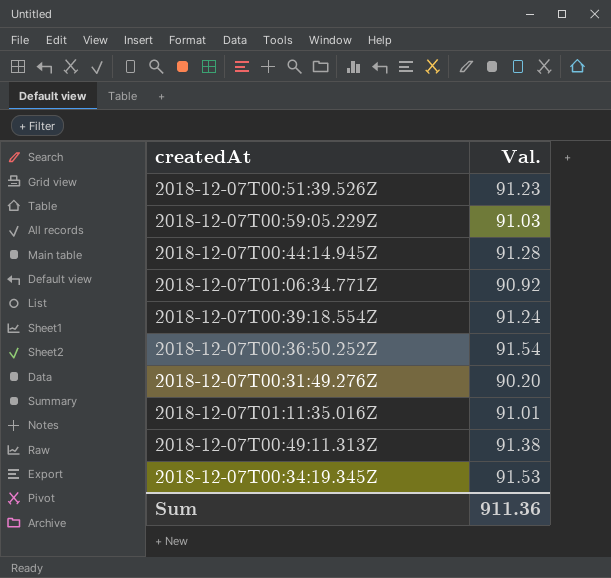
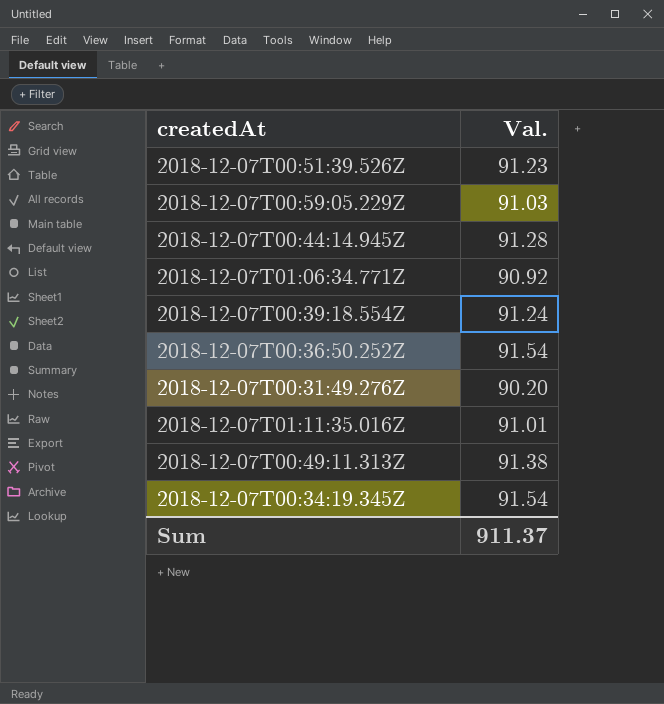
2018-12-07T00:34:19.345Z | Val.: 91.53 -> 91.54
Sum | Val.: 911.36 -> 911.37

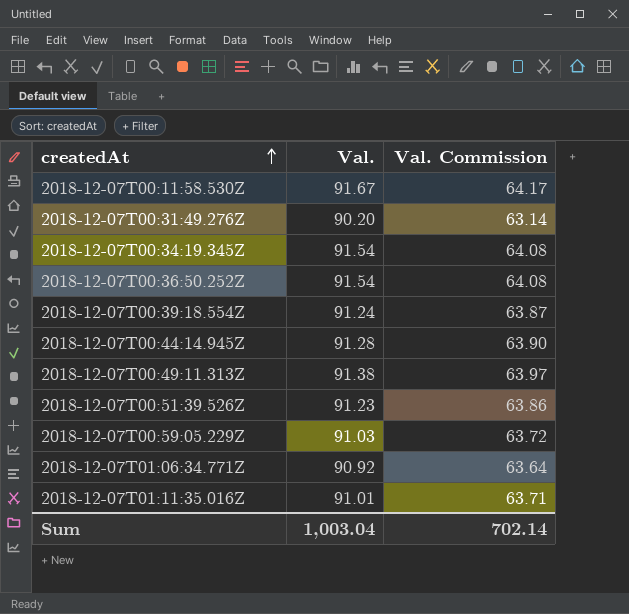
row order: none -> createdAt ascending
column Val. Commission | formula: none -> [Val.] * 0.7
row 2018-12-07T00:11:58.530Z: none -> 91.67 | 64.17
Sum | Val.: 911.37 -> 1,003.04

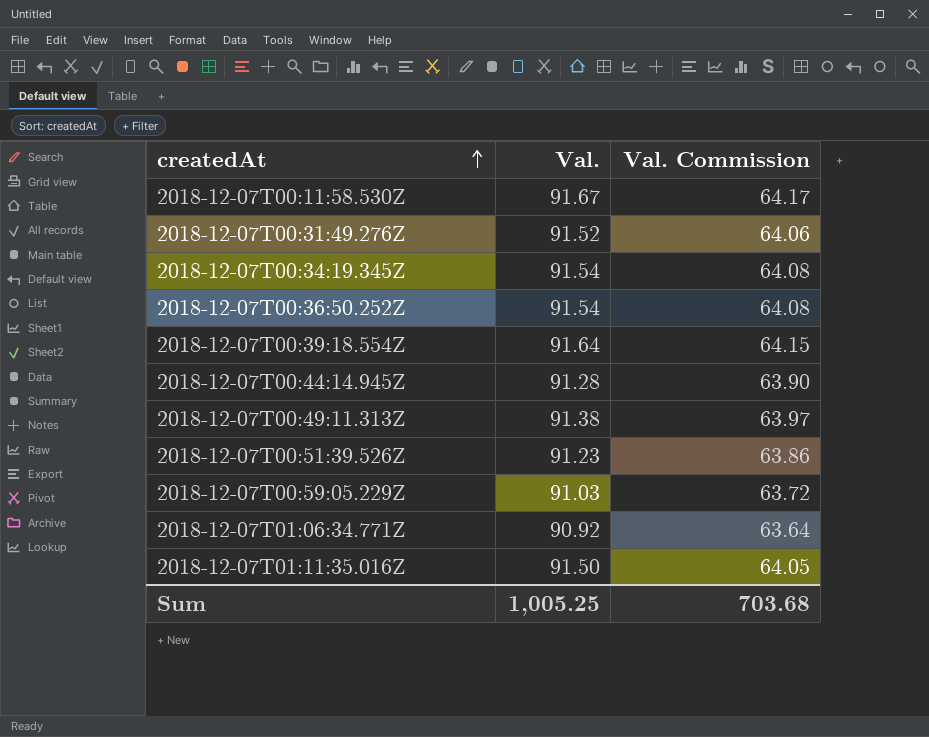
2018-12-07T00:31:49.276Z | Val.: 90.20 -> 91.52
2018-12-07T00:31:49.276Z | Val. Commission: 63.14 -> 64.06
2018-12-07T00:39:18.554Z | Val.: 91.24 -> 91.64
2018-12-07T00:39:18.554Z | Val. Commission: 63.87 -> 64.15
2018-12-07T01:11:35.016Z | Val.: 91.01 -> 91.50
2018-12-07T01:11:35.016Z | Val. Commission: 63.71 -> 64.05
Sum | Val.: 1,003.04 -> 1,005.25
Sum | Val. Commission: 702.14 -> 703.68

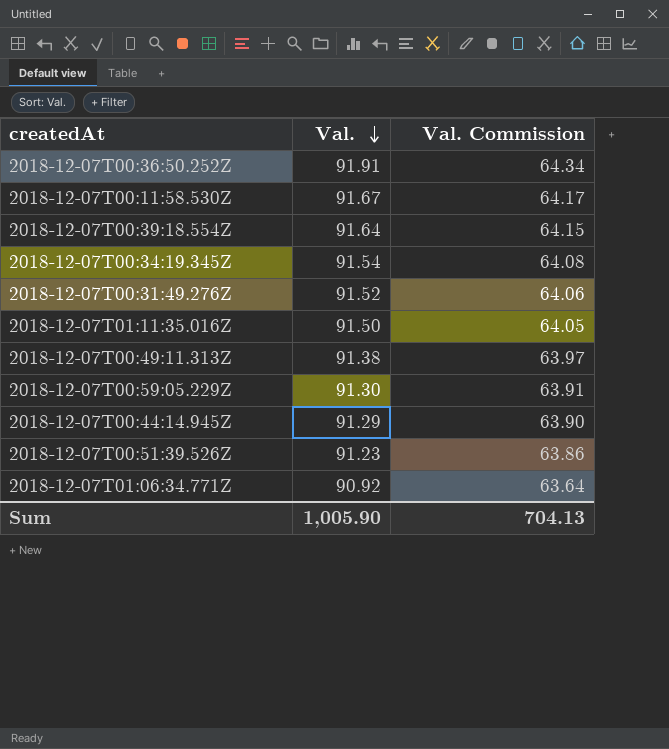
row order: createdAt ascending -> Val. descending
2018-12-07T00:36:50.252Z | Val.: 91.54 -> 91.91
2018-12-07T00:36:50.252Z | Val. Commission: 64.08 -> 64.34
2018-12-07T00:59:05.229Z | Val.: 91.03 -> 91.30
2018-12-07T00:59:05.229Z | Val. Commission: 63.72 -> 63.91
2018-12-07T00:44:14.945Z | Val.: 91.28 -> 91.29
Sum | Val.: 1,005.25 -> 1,005.90
Sum | Val. Commission: 703.68 -> 704.13

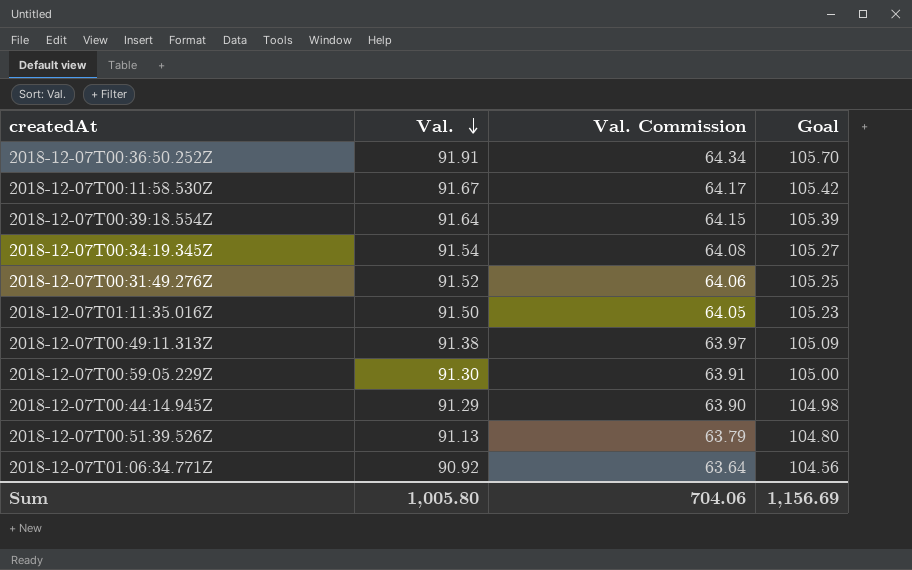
column Goal | formula: none -> [Val.] * 1.15
2018-12-07T00:51:39.526Z | Val.: 91.23 -> 91.13
2018-12-07T00:51:39.526Z | Val. Commission: 63.86 -> 63.79
Sum | Val.: 1,005.90 -> 1,005.80
Sum | Val. Commission: 704.13 -> 704.06

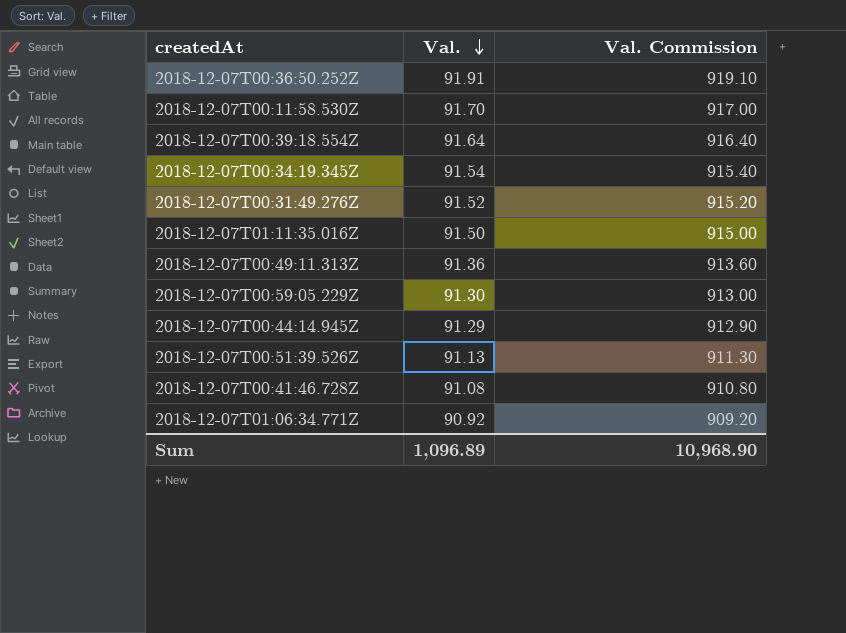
column Goal | formula: [Val.] * 1.15 -> none
column Val. Commission | formula: [Val.] * 0.7 -> [Val.] * 10
2018-12-07T00:11:58.530Z | Val.: 91.67 -> 91.70
2018-12-07T00:49:11.313Z | Val.: 91.38 -> 91.36
row 2018-12-07T00:41:46.728Z: none -> 91.08 | 910.80
Sum | Val.: 1,005.80 -> 1,096.89
Sum | Val. Commission: 704.06 -> 10,968.90

